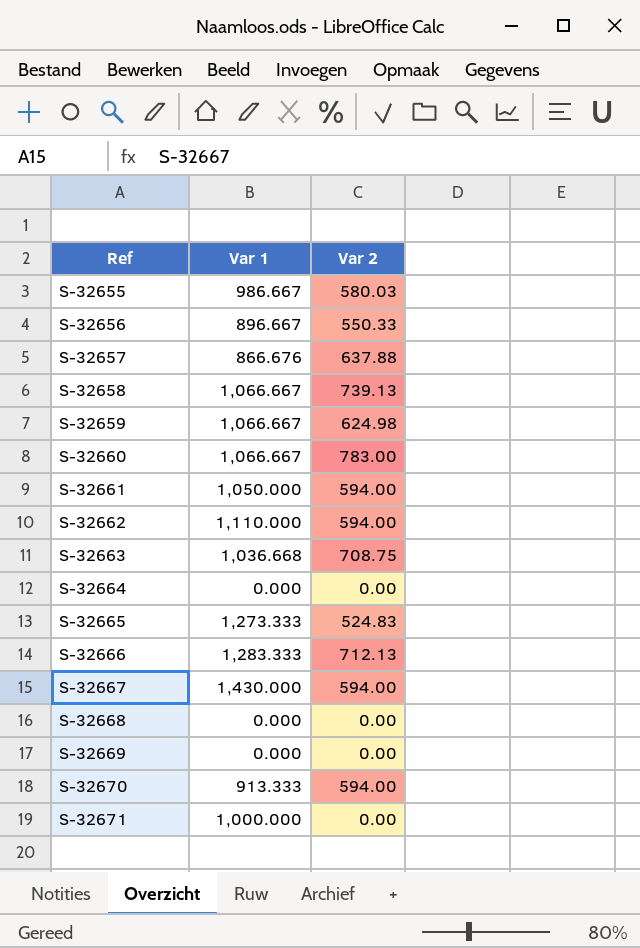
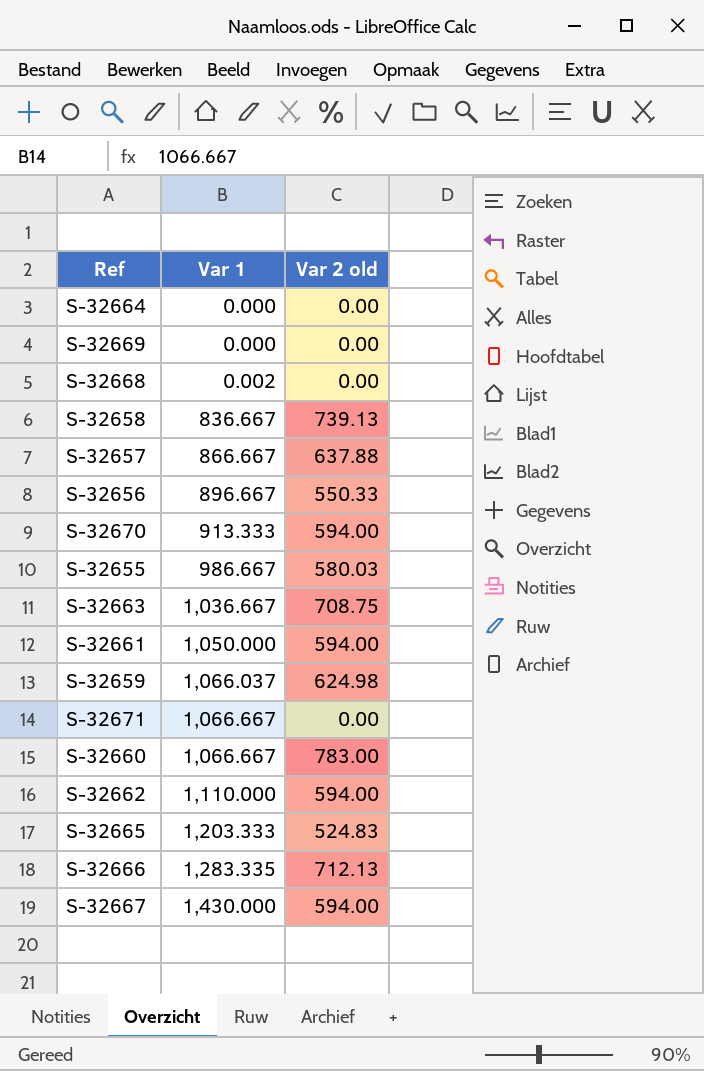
row order: Ref ascending -> Var 1 ascending
column name: Var 2 -> Var 2 old
S-32668 | Var 1: 0.000 -> 0.002
S-32658 | Var 1: 1,066.667 -> 836.667
S-32657 | Var 1: 866.676 -> 866.667
S-32663 | Var 1: 1,036.668 -> 1,036.667
S-32659 | Var 1: 1,066.667 -> 1,066.037
S-32671 | Var 1: 1,000.000 -> 1,066.667
S-32665 | Var 1: 1,273.333 -> 1,203.333
S-32666 | Var 1: 1,283.333 -> 1,283.335

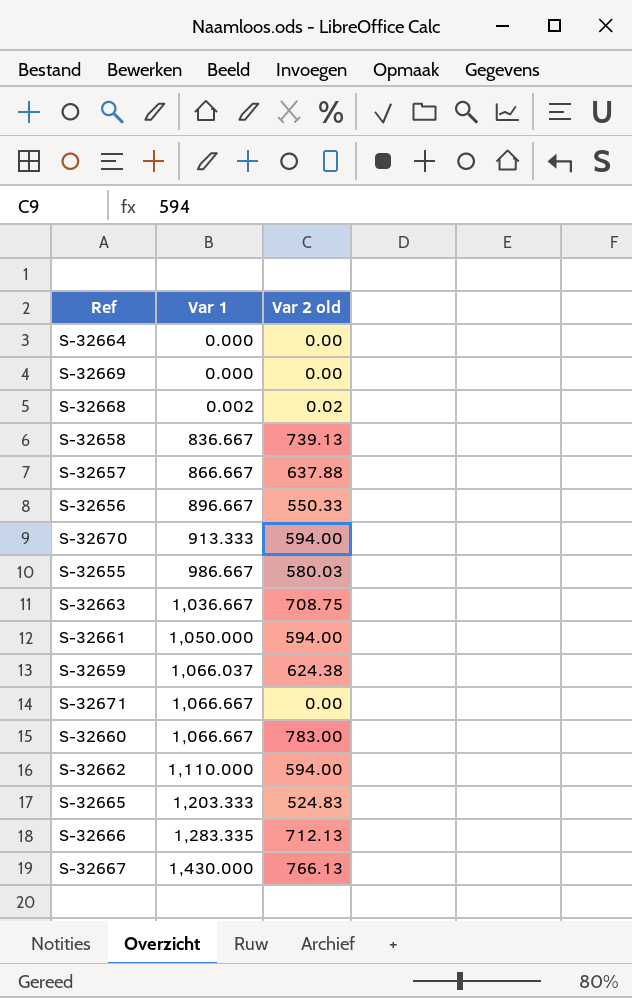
S-32668 | Var 2 old: 0.00 -> 0.02
S-32659 | Var 2 old: 624.98 -> 624.38
S-32667 | Var 2 old: 594.00 -> 766.13

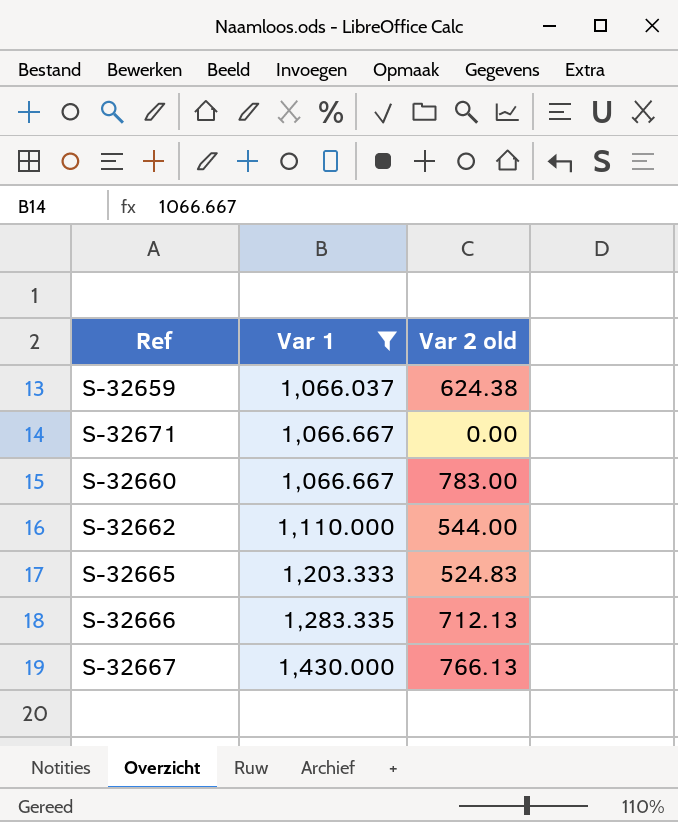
filter: none -> Var 1 >= 1,066.037
S-32662 | Var 2 old: 594.00 -> 544.00

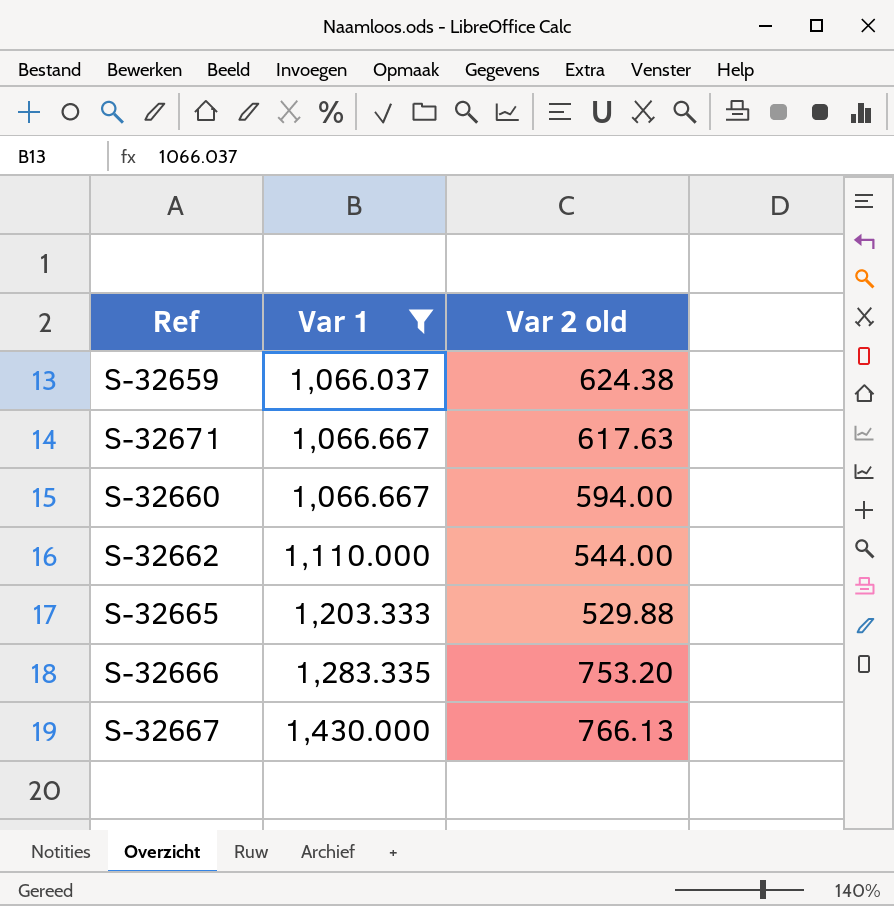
S-32671 | Var 2 old: 0.00 -> 617.63
S-32660 | Var 2 old: 783.00 -> 594.00
S-32665 | Var 2 old: 524.83 -> 529.88
S-32666 | Var 2 old: 712.13 -> 753.20

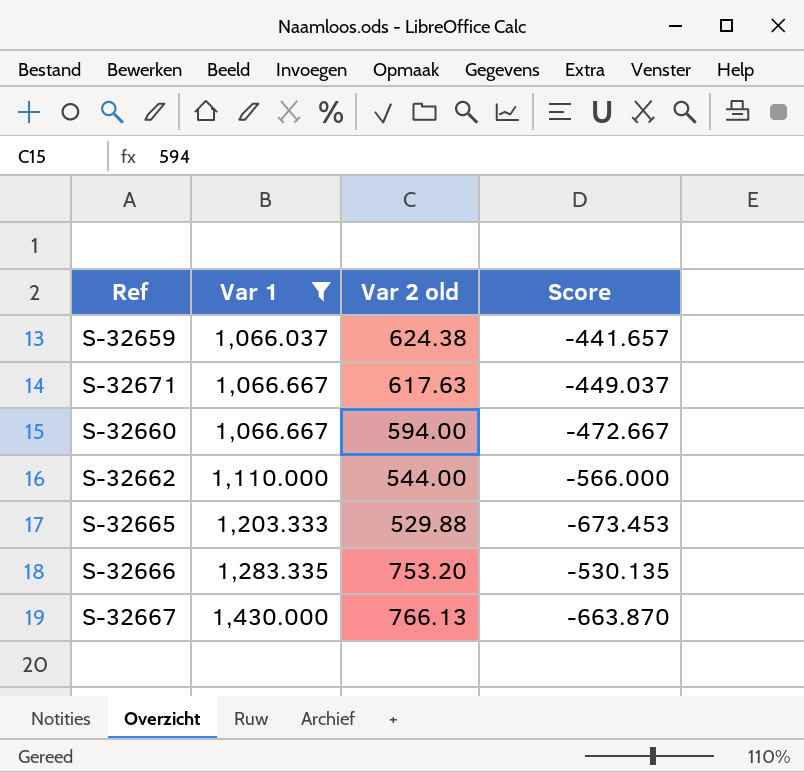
column Score | formula: none -> [Var 2 old] - [Var 1]

